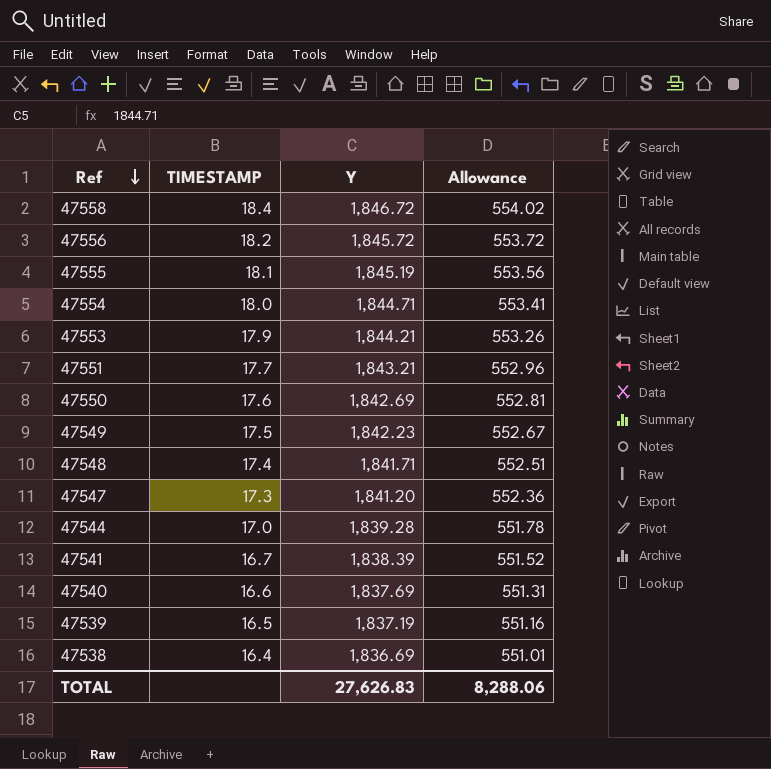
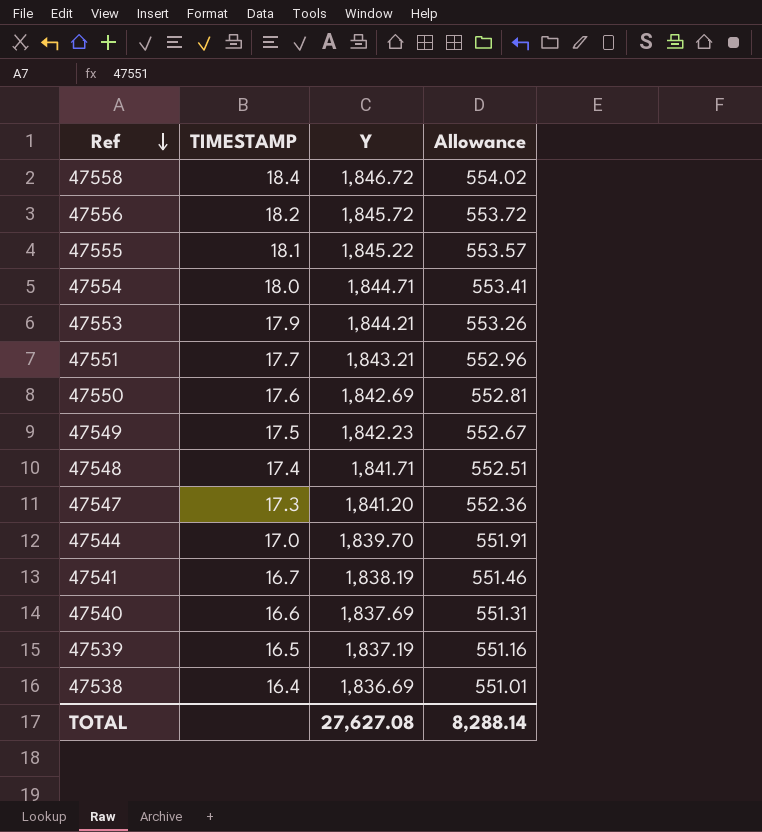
47555 | Y: 1,845.19 -> 1,845.22
47555 | Allowance: 553.56 -> 553.57
47544 | Y: 1,839.28 -> 1,839.70
47544 | Allowance: 551.78 -> 551.91
47541 | Y: 1,838.39 -> 1,838.19
47541 | Allowance: 551.52 -> 551.46
TOTAL | Y: 27,626.83 -> 27,627.08
TOTAL | Allowance: 8,288.06 -> 8,288.14

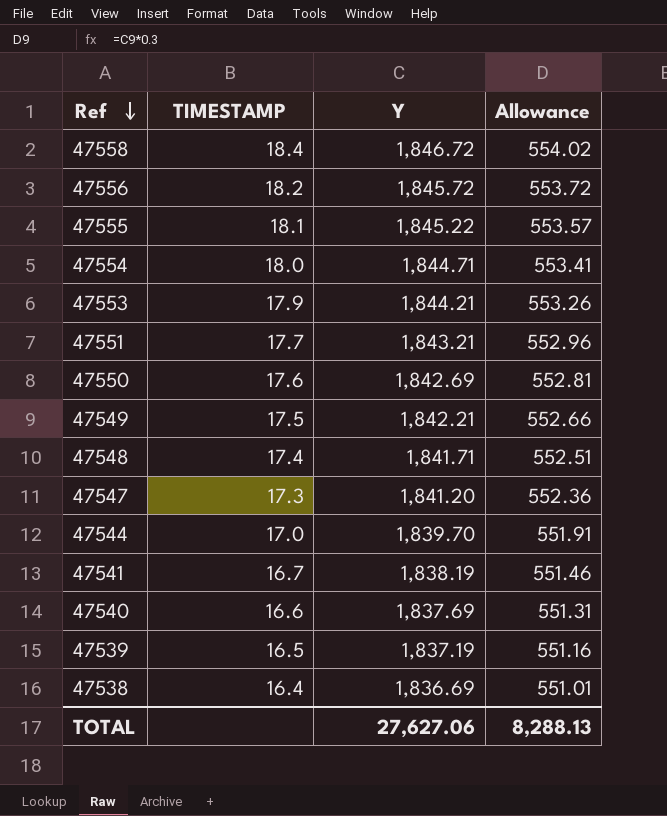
47549 | Y: 1,842.23 -> 1,842.21
47549 | Allowance: 552.67 -> 552.66
TOTAL | Y: 27,627.08 -> 27,627.06
TOTAL | Allowance: 8,288.14 -> 8,288.13

